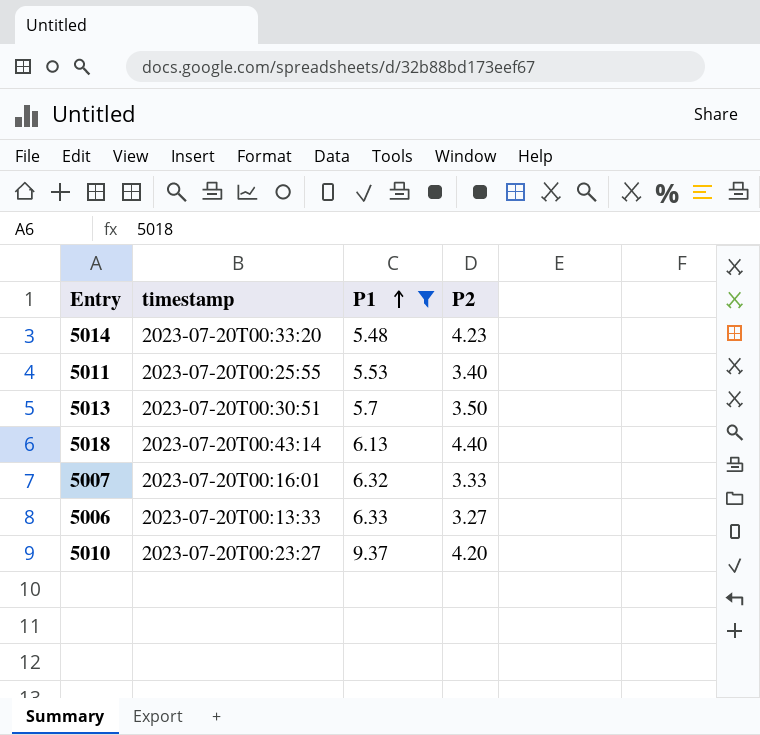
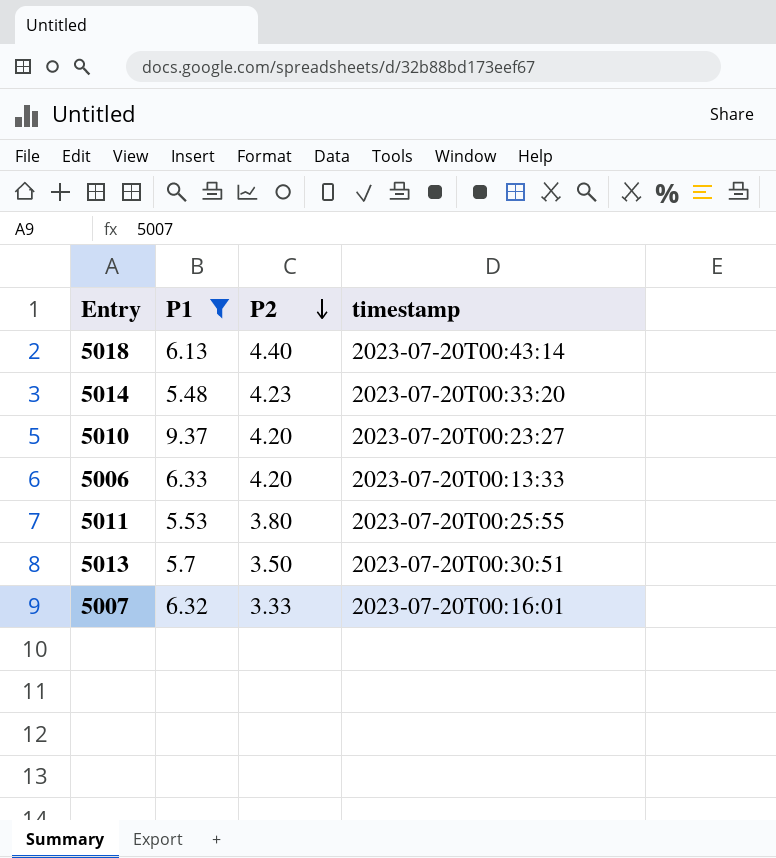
row order: P1 ascending -> P2 descending
column timestamp | position: 2 -> 4
5006 | P2: 3.27 -> 4.20
5011 | P2: 3.40 -> 3.80

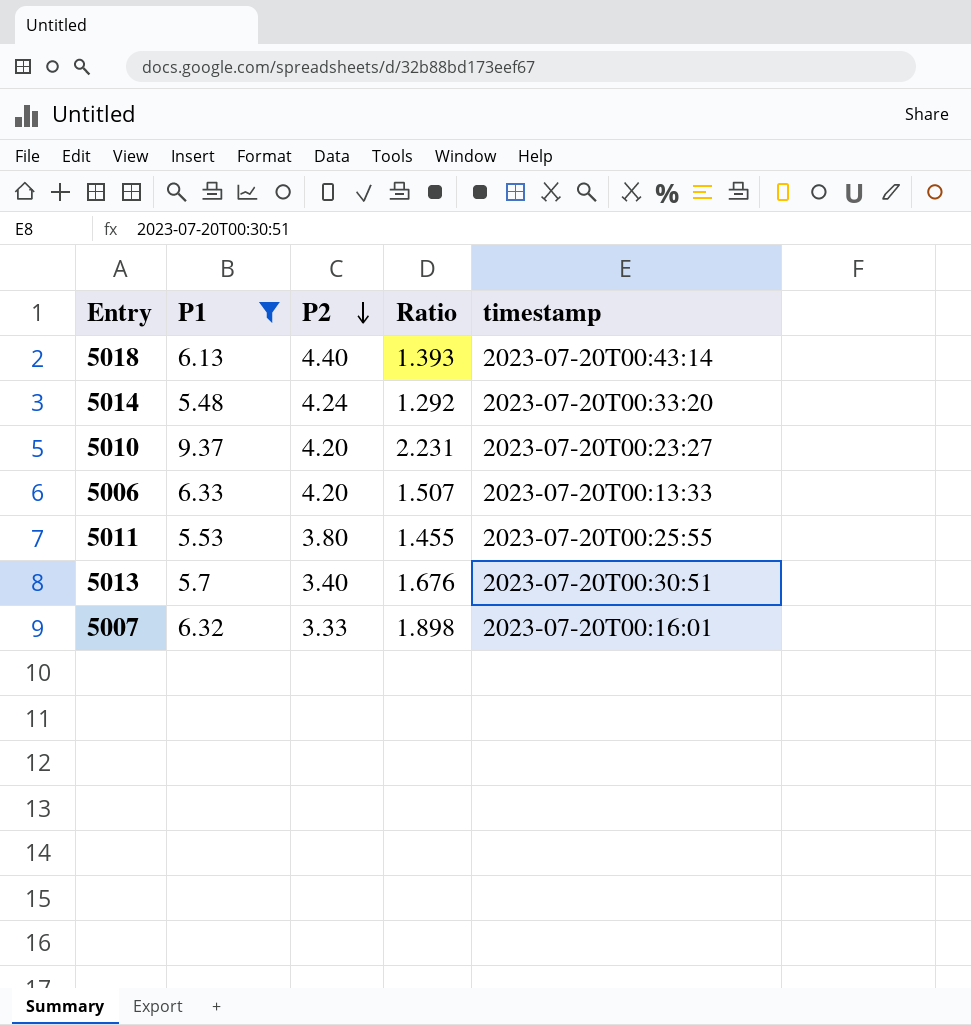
column Ratio | formula: none -> [P1] / [P2]
5014 | P2: 4.23 -> 4.24
5013 | P2: 3.50 -> 3.40

